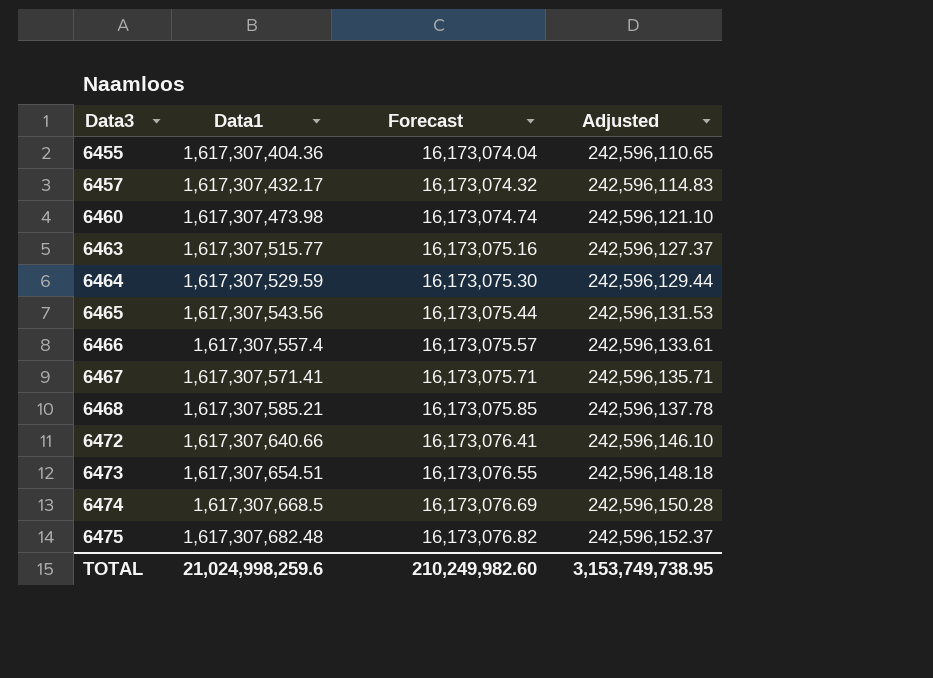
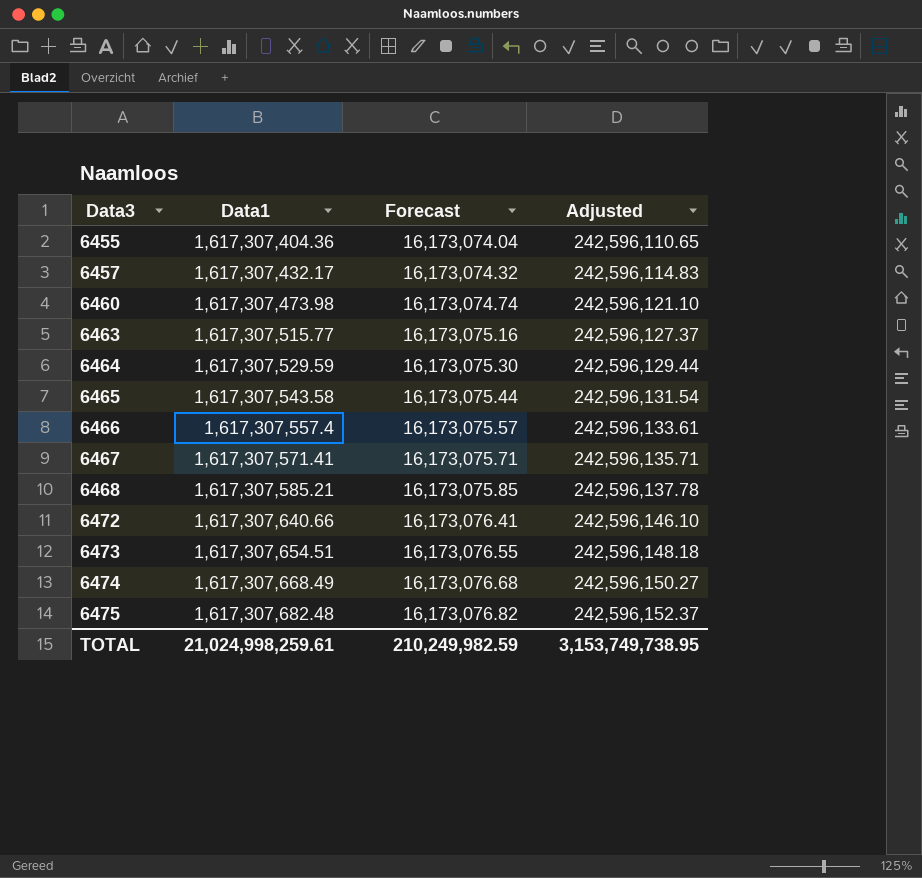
6465 | Data1: 1,617,307,543.56 -> 1,617,307,543.58
6465 | Adjusted: 242,596,131.53 -> 242,596,131.54
6474 | Data1: 1,617,307,668.5 -> 1,617,307,668.49
6474 | Forecast: 16,173,076.69 -> 16,173,076.68
6474 | Adjusted: 242,596,150.28 -> 242,596,150.27
TOTAL | Data1: 21,024,998,259.6 -> 21,024,998,259.61
TOTAL | Forecast: 210,249,982.60 -> 210,249,982.59

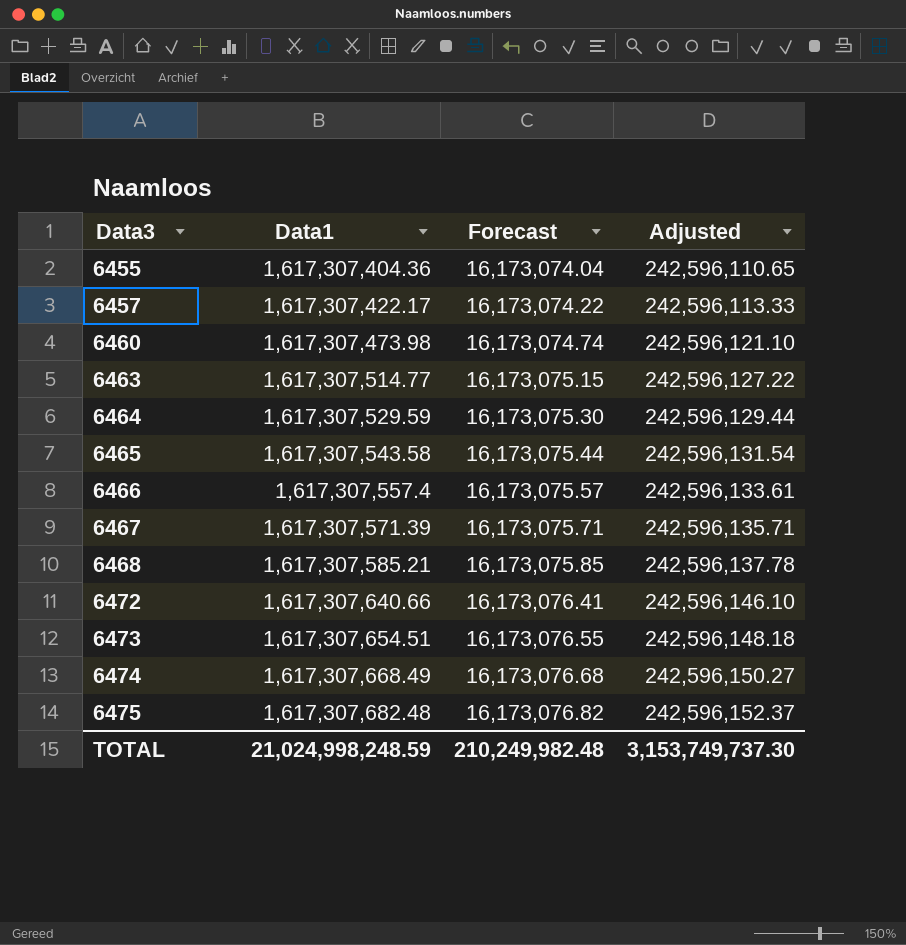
6457 | Data1: 1,617,307,432.17 -> 1,617,307,422.17
6457 | Forecast: 16,173,074.32 -> 16,173,074.22
6457 | Adjusted: 242,596,114.83 -> 242,596,113.33
6463 | Data1: 1,617,307,515.77 -> 1,617,307,514.77
6463 | Forecast: 16,173,075.16 -> 16,173,075.15
6463 | Adjusted: 242,596,127.37 -> 242,596,127.22
6467 | Data1: 1,617,307,571.41 -> 1,617,307,571.39
TOTAL | Data1: 21,024,998,259.61 -> 21,024,998,248.59
TOTAL | Forecast: 210,249,982.59 -> 210,249,982.48
TOTAL | Adjusted: 3,153,749,738.95 -> 3,153,749,737.30

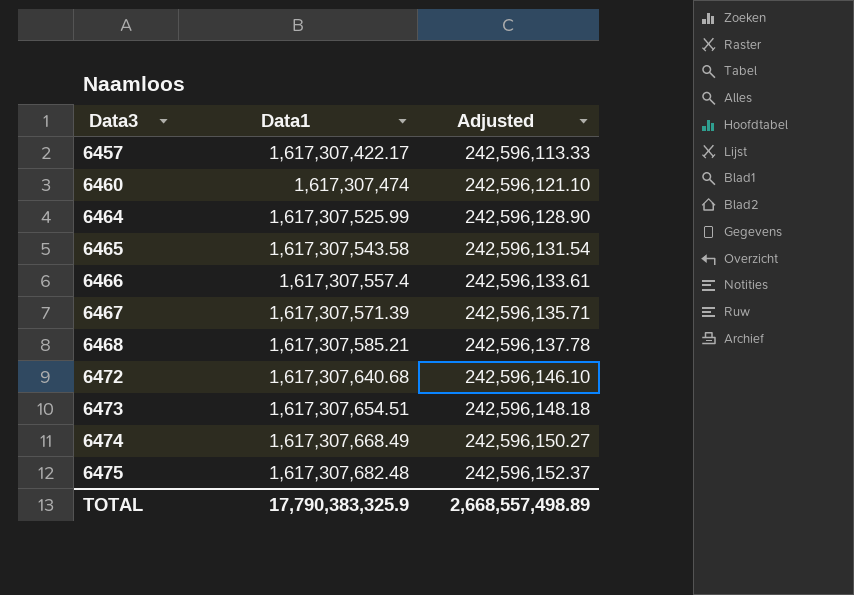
column Forecast | formula: [Data1] * 0.01 -> none
row 6455: 1,617,307,404.36 | 16,173,074.04 | 242,596,110.65 -> none
row 6463: 1,617,307,514.77 | 16,173,075.15 | 242,596,127.22 -> none
6460 | Data1: 1,617,307,473.98 -> 1,617,307,474
6464 | Data1: 1,617,307,529.59 -> 1,617,307,525.99
6464 | Adjusted: 242,596,129.44 -> 242,596,128.90
6472 | Data1: 1,617,307,640.66 -> 1,617,307,640.68
TOTAL | Data1: 21,024,998,248.59 -> 17,790,383,325.9
TOTAL | Adjusted: 3,153,749,737.30 -> 2,668,557,498.89

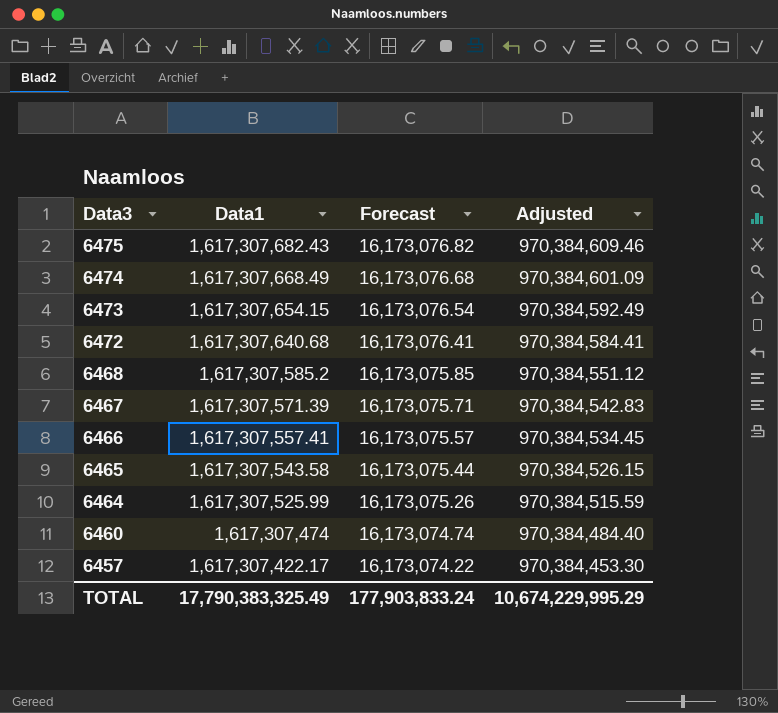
row order: Data3 ascending -> Data3 descending
column Forecast | formula: none -> [Data1] * 0.01
column Adjusted | formula: [Data1] * 0.15 -> [Data1] * 0.6
6475 | Data1: 1,617,307,682.48 -> 1,617,307,682.43
6473 | Data1: 1,617,307,654.51 -> 1,617,307,654.15
6468 | Data1: 1,617,307,585.21 -> 1,617,307,585.2
6466 | Data1: 1,617,307,557.4 -> 1,617,307,557.41
TOTAL | Data1: 17,790,383,325.9 -> 17,790,383,325.49
TOTAL | Adjusted: 2,668,557,498.89 -> 10,674,229,995.29

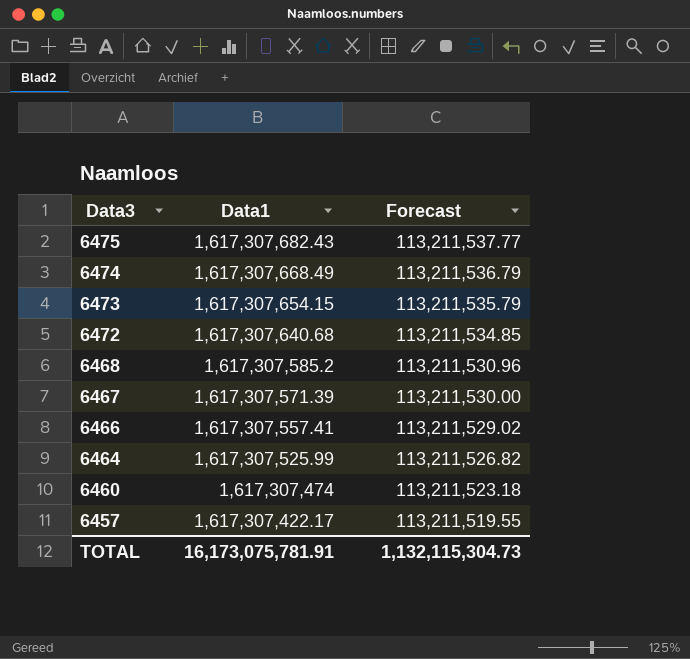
column Adjusted | formula: [Data1] * 0.6 -> none
column Forecast | formula: [Data1] * 0.01 -> [Data1] * 0.07
row 6465: 1,617,307,543.58 | 16,173,075.44 | 970,384,526.15 -> none
TOTAL | Data1: 17,790,383,325.49 -> 16,173,075,781.91
TOTAL | Forecast: 177,903,833.24 -> 1,132,115,304.73

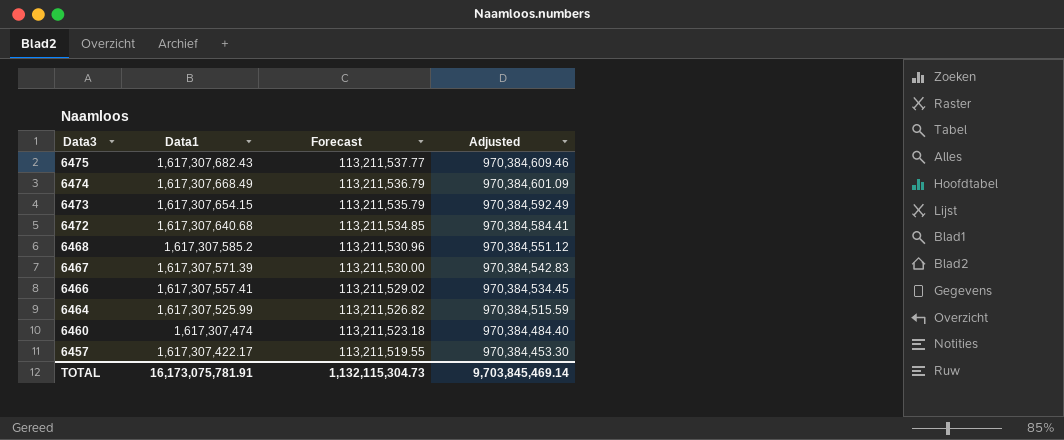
column Adjusted | formula: none -> [Data1] * 0.6

